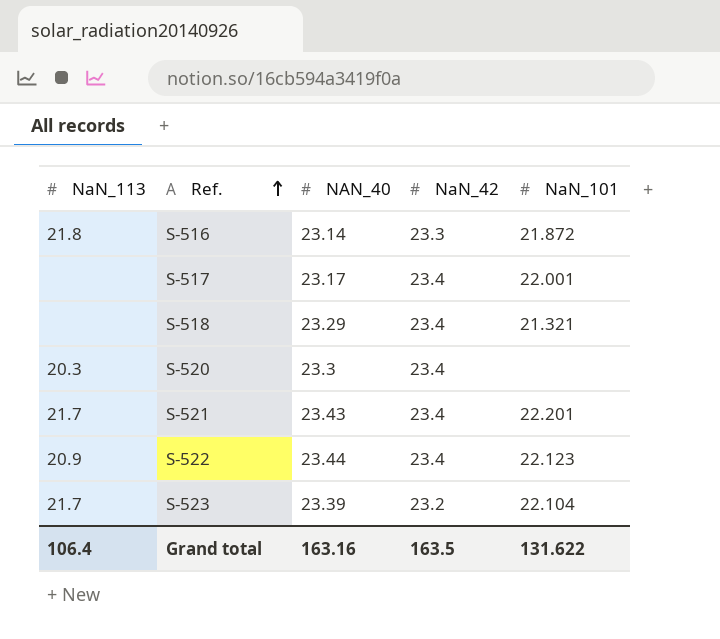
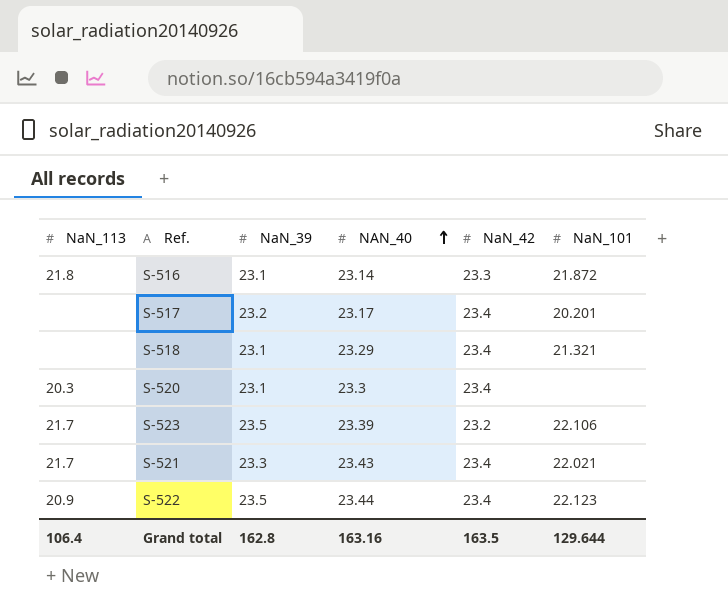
row order: Ref. ascending -> NAN_40 ascending
column NaN_39 | position: none -> 3
S-517 | NaN_101: 22.001 -> 20.201
S-523 | NaN_101: 22.104 -> 22.106
S-521 | NaN_101: 22.201 -> 22.021
Grand total | NaN_101: 131.622 -> 129.644

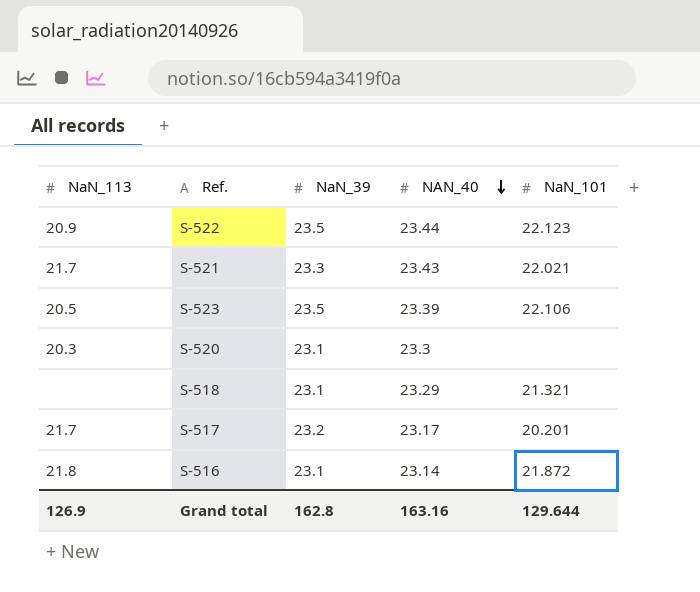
row order: NAN_40 ascending -> NAN_40 descending
column NaN_42 | position: 5 -> none
S-523 | NaN_113: 21.7 -> 20.5
S-517 | NaN_113: none -> 21.7
Grand total | NaN_113: 106.4 -> 126.9

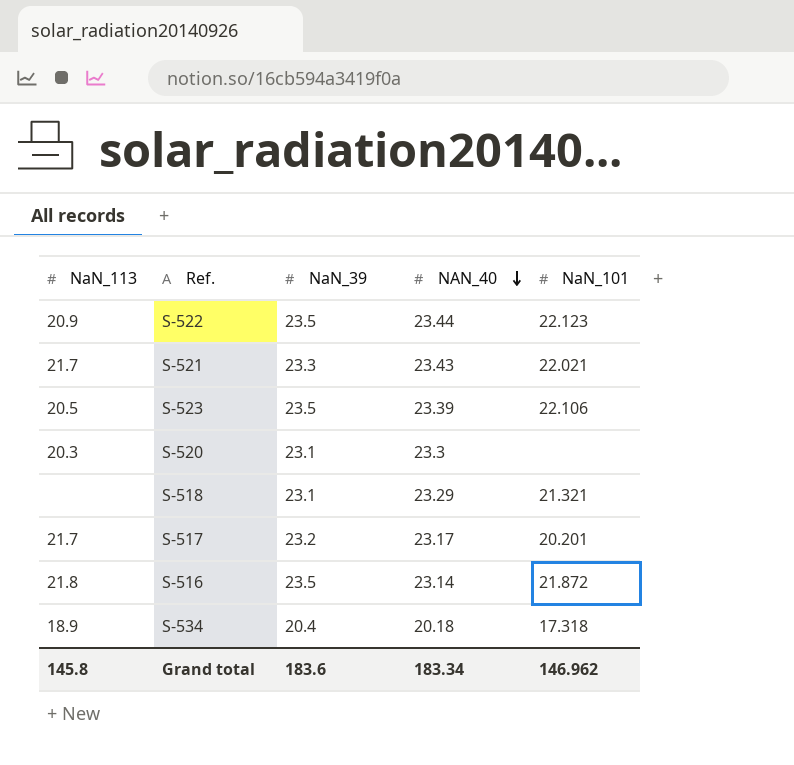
S-516 | NaN_39: 23.1 -> 23.5
row S-534: none -> 18.9 | 20.4 | 20.18 | 17.318
Grand total | NaN_113: 126.9 -> 145.8
Grand total | NaN_39: 162.8 -> 183.6
Grand total | NAN_40: 163.16 -> 183.34
Grand total | NaN_101: 129.644 -> 146.962

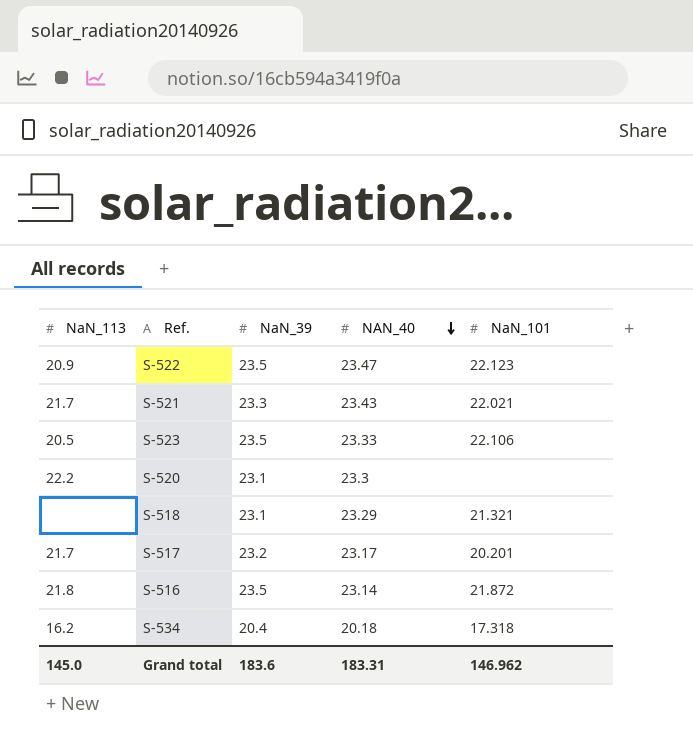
S-522 | NAN_40: 23.44 -> 23.47
S-523 | NAN_40: 23.39 -> 23.33
S-520 | NaN_113: 20.3 -> 22.2
S-534 | NaN_113: 18.9 -> 16.2
Grand total | NaN_113: 145.8 -> 145.0
Grand total | NAN_40: 183.34 -> 183.31

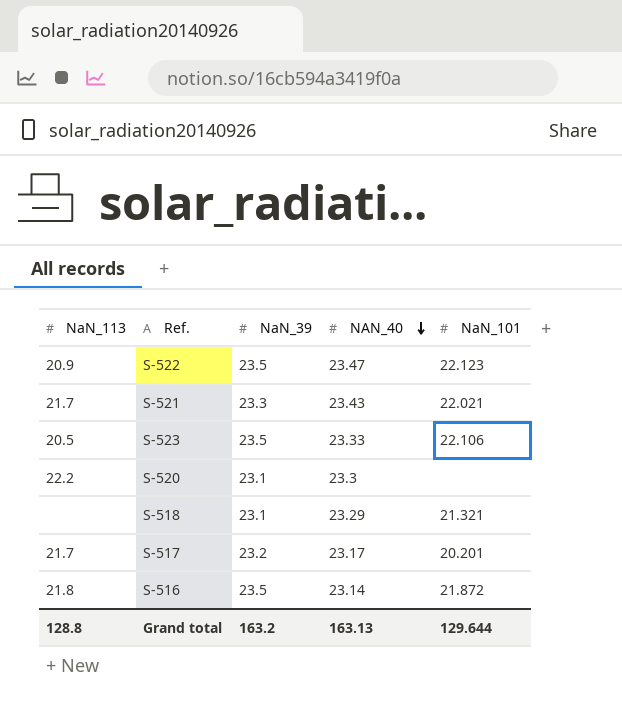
row S-534: 16.2 | 20.4 | 20.18 | 17.318 -> none
Grand total | NaN_113: 145.0 -> 128.8
Grand total | NaN_39: 183.6 -> 163.2
Grand total | NAN_40: 183.31 -> 163.13
Grand total | NaN_101: 146.962 -> 129.644

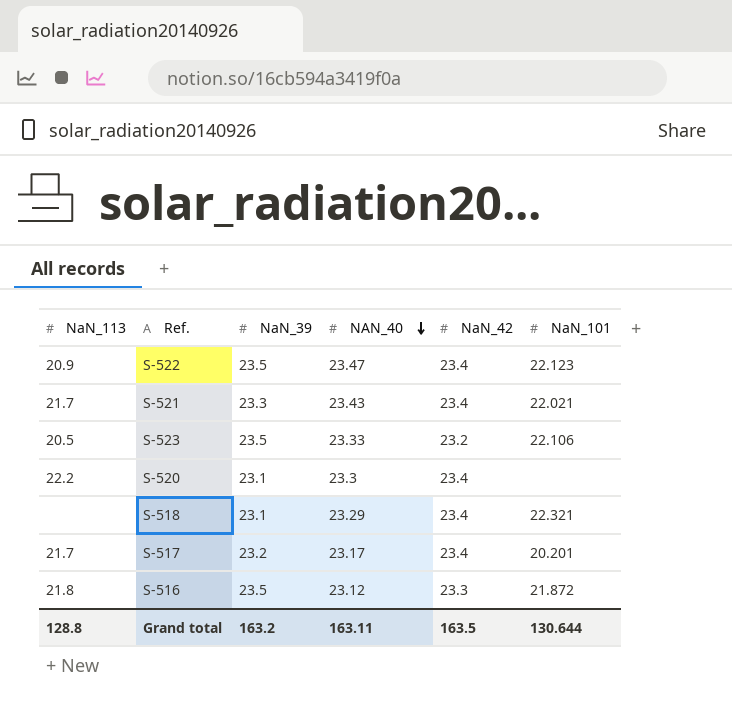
column NaN_42 | position: none -> 5
S-518 | NaN_101: 21.321 -> 22.321
S-516 | NAN_40: 23.14 -> 23.12
Grand total | NAN_40: 163.13 -> 163.11
Grand total | NaN_101: 129.644 -> 130.644

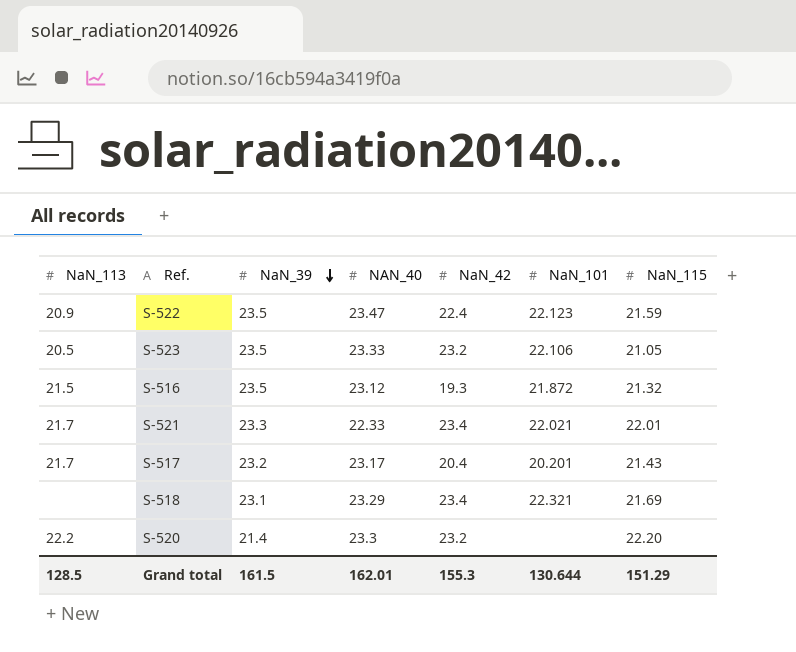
row order: NAN_40 descending -> NaN_39 descending
column NaN_115 | position: none -> 7
S-522 | NaN_42: 23.4 -> 22.4
S-516 | NaN_113: 21.8 -> 21.5
S-516 | NaN_42: 23.3 -> 19.3
S-521 | NAN_40: 23.43 -> 22.33
S-517 | NaN_42: 23.4 -> 20.4
S-520 | NaN_39: 23.1 -> 21.4
S-520 | NaN_42: 23.4 -> 23.2
Grand total | NaN_113: 128.8 -> 128.5
Grand total | NaN_39: 163.2 -> 161.5
Grand total | NAN_40: 163.11 -> 162.01
Grand total | NaN_42: 163.5 -> 155.3

